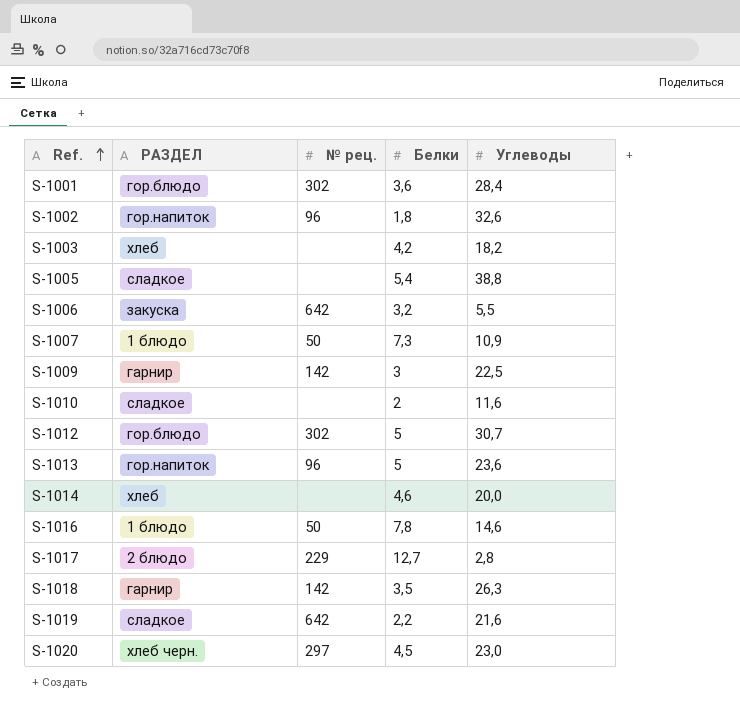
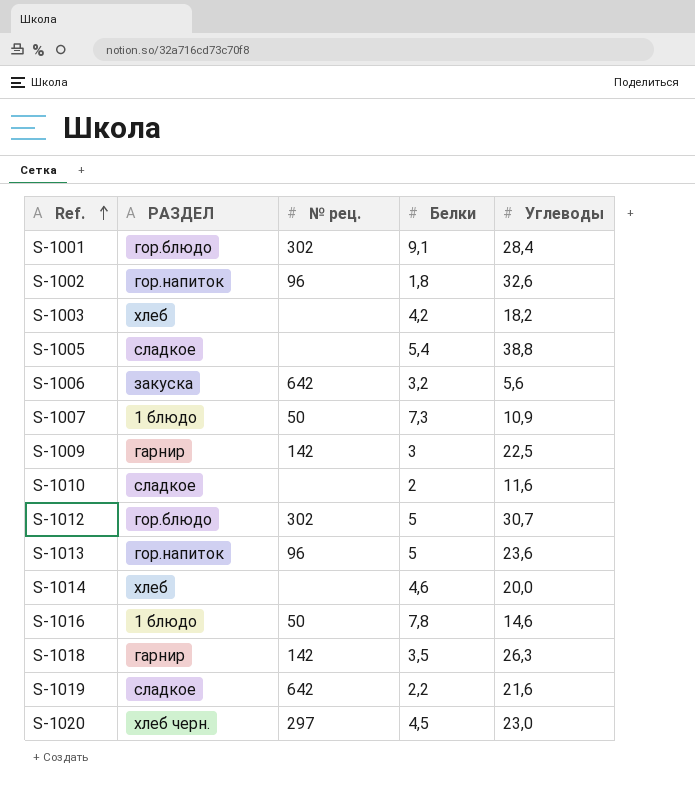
row S-1017: 2 блюдо | 229 | 12,7 | 2,8 -> none
S-1001 | Белки: 3,6 -> 9,1
S-1006 | Углеводы: 5,5 -> 5,6

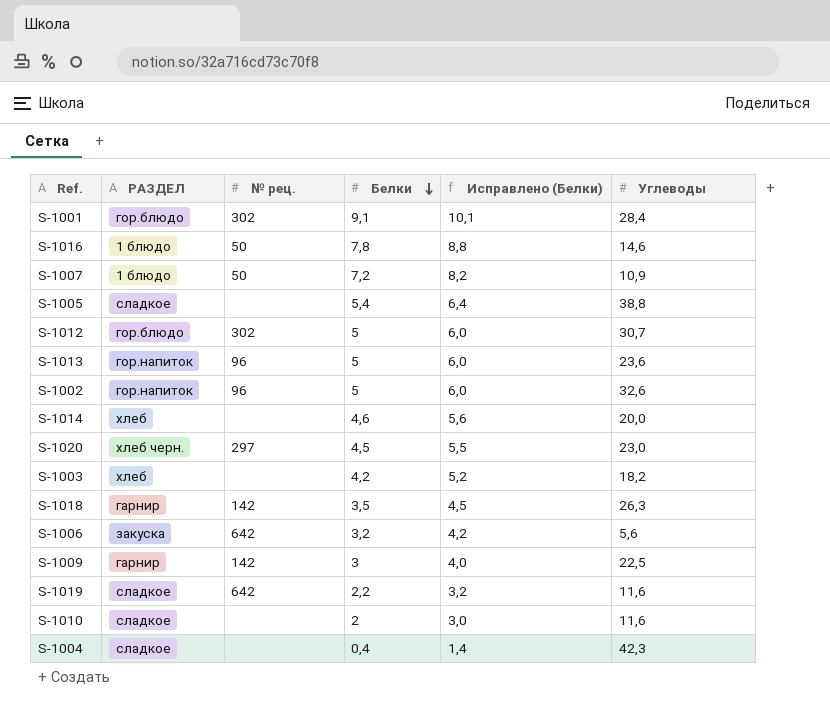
row order: Ref. ascending -> Белки descending
column Исправлено (Белки) | formula: none -> [Белки] + 1
S-1007 | Белки: 7,3 -> 7,2
S-1002 | Белки: 1,8 -> 5
S-1019 | Углеводы: 21,6 -> 11,6
row S-1004: none -> сладкое | none | 0,4 | 1,4 | 42,3

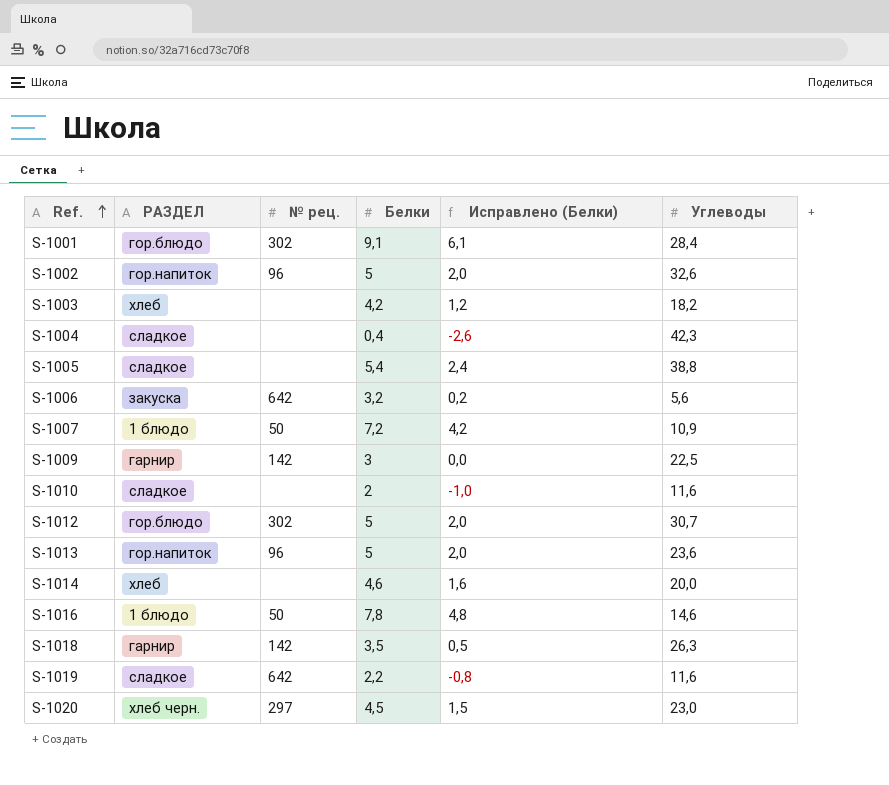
row order: Белки descending -> Ref. ascending
column Исправлено (Белки) | formula: [Белки] + 1 -> [Белки] - 3

